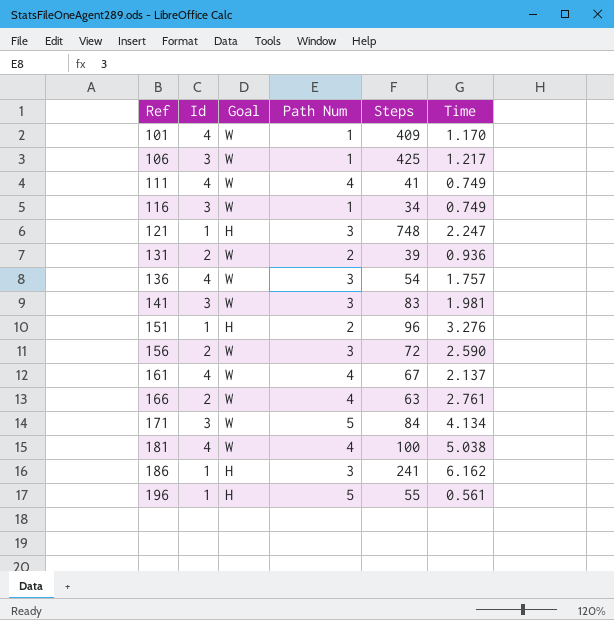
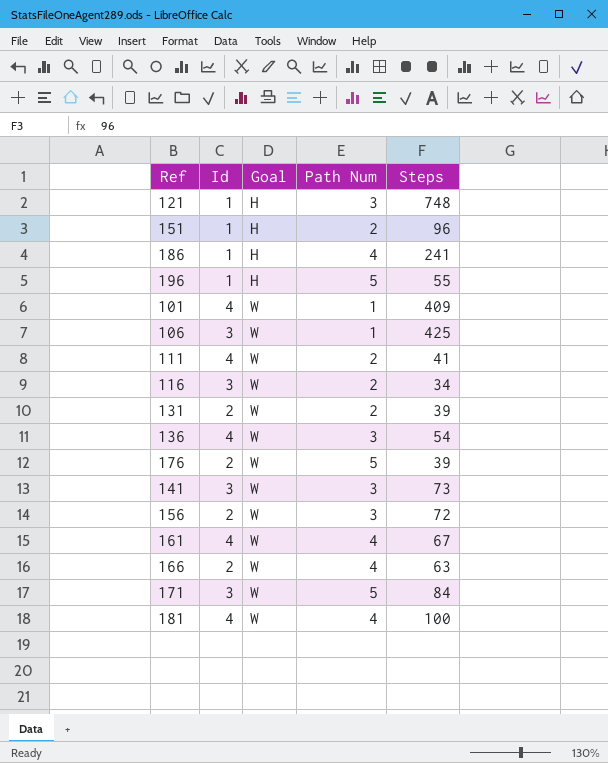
row order: Ref ascending -> Goal ascending
column Time | position: 6 -> none
186 | Path Num: 3 -> 4
111 | Path Num: 4 -> 2
116 | Path Num: 1 -> 2
row 176: none -> 2 | W | 5 | 39
141 | Steps: 83 -> 73

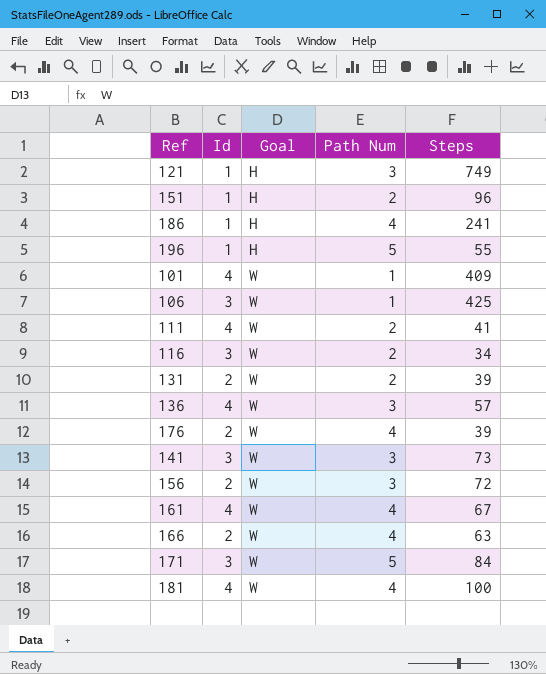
121 | Steps: 748 -> 749
136 | Steps: 54 -> 57
176 | Path Num: 5 -> 4

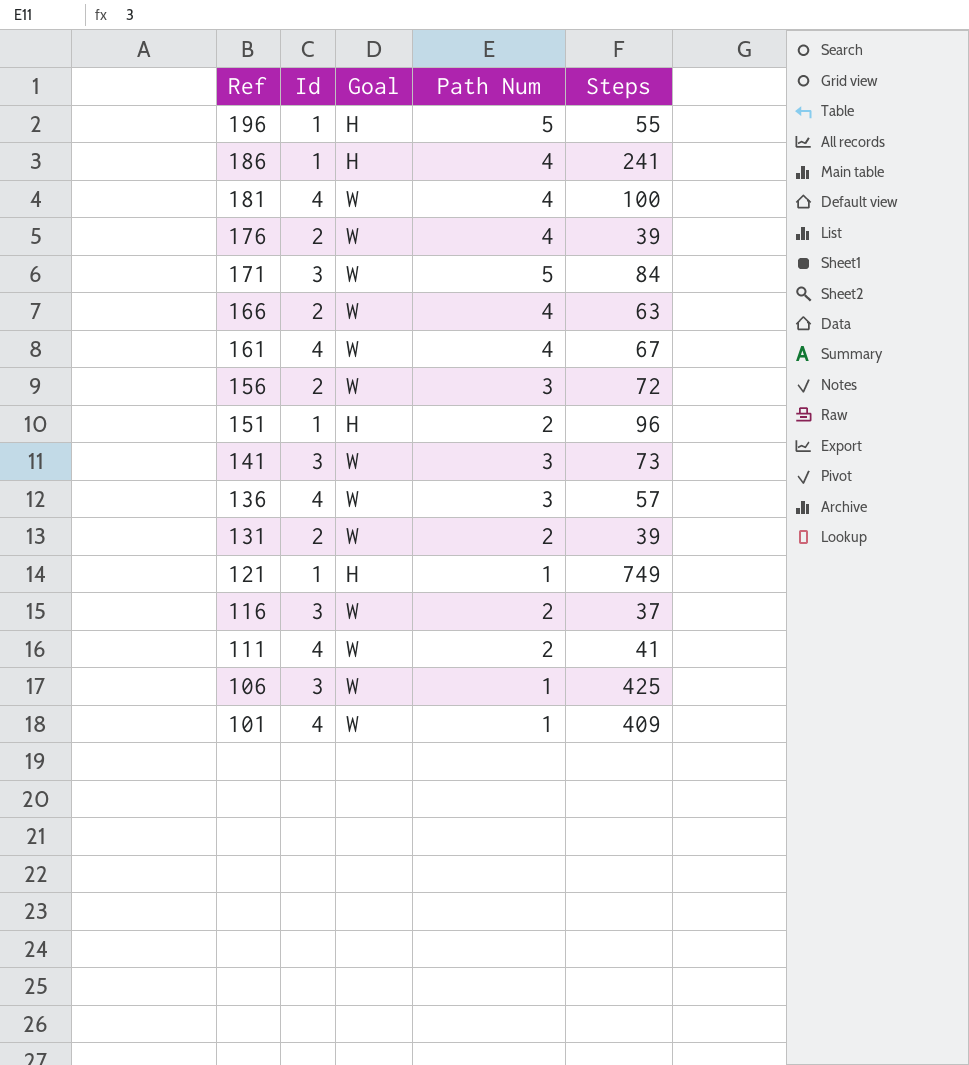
row order: Goal ascending -> Ref descending
121 | Path Num: 3 -> 1
116 | Steps: 34 -> 37

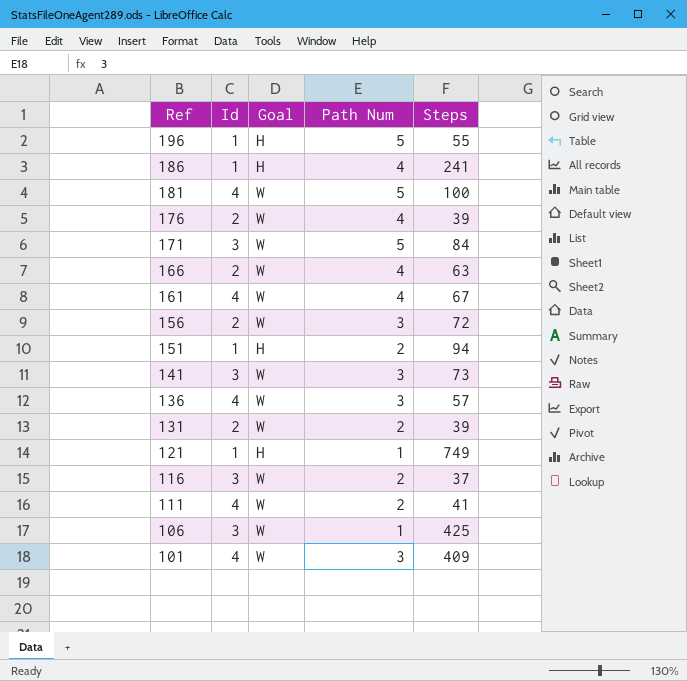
181 | Path Num: 4 -> 5
151 | Steps: 96 -> 94
101 | Path Num: 1 -> 3

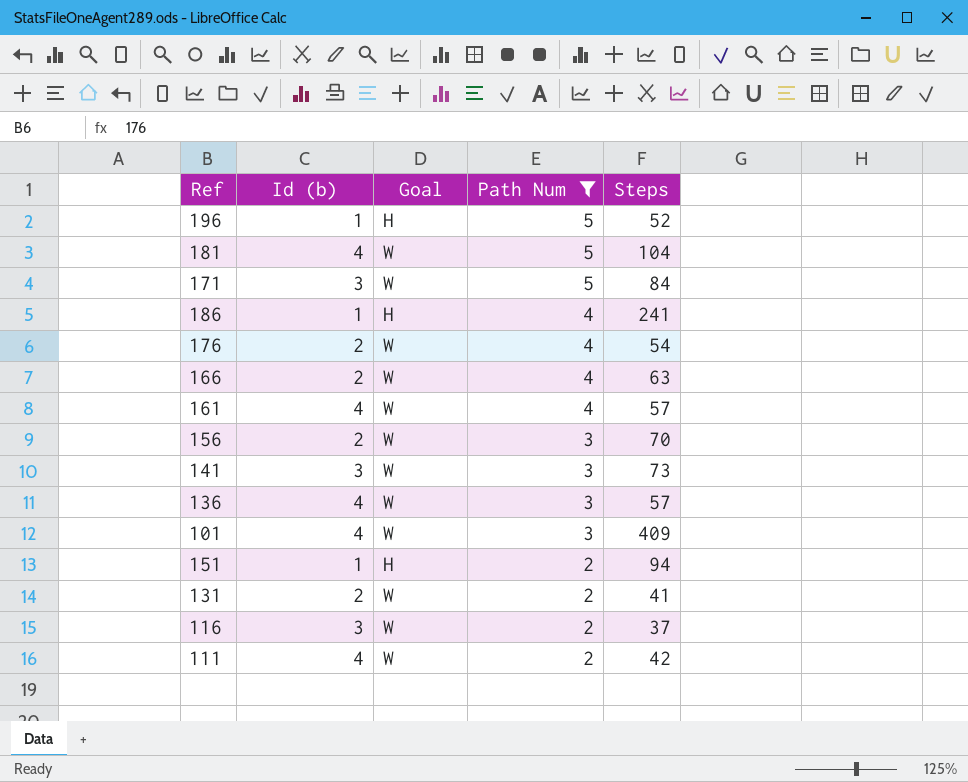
filter: none -> Path Num != 1
row order: Ref descending -> Path Num descending
column name: Id -> Id (b)
196 | Steps: 55 -> 52
181 | Steps: 100 -> 104
176 | Steps: 39 -> 54
161 | Steps: 67 -> 57
156 | Steps: 72 -> 70
131 | Steps: 39 -> 41
111 | Steps: 41 -> 42

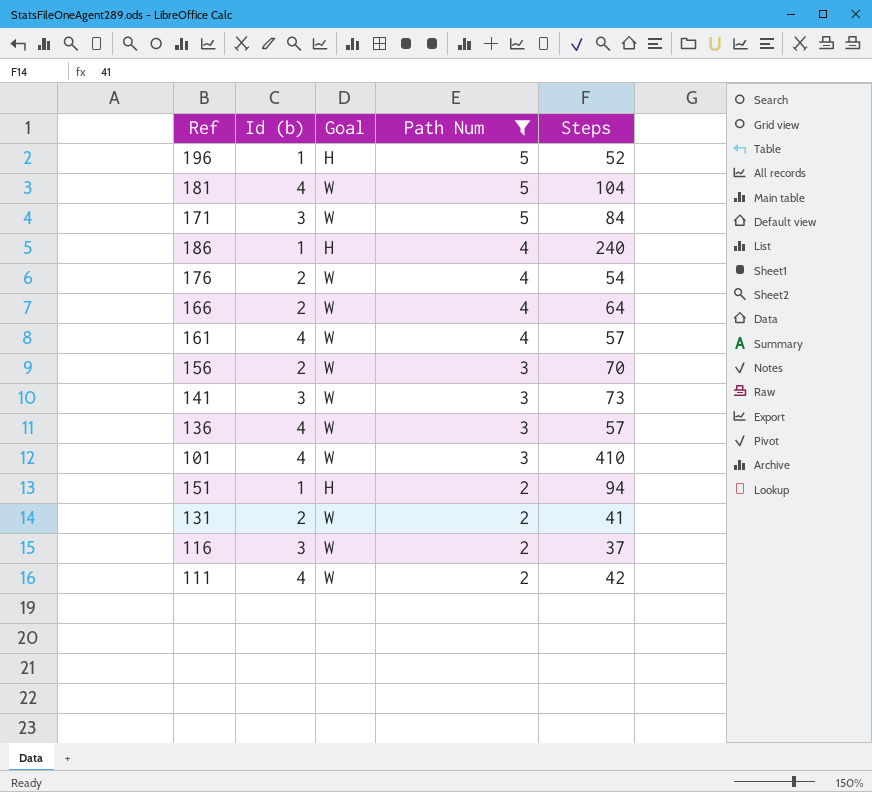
186 | Steps: 241 -> 240
166 | Steps: 63 -> 64
101 | Steps: 409 -> 410

